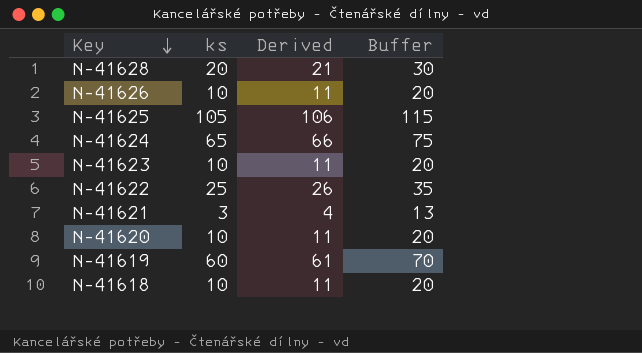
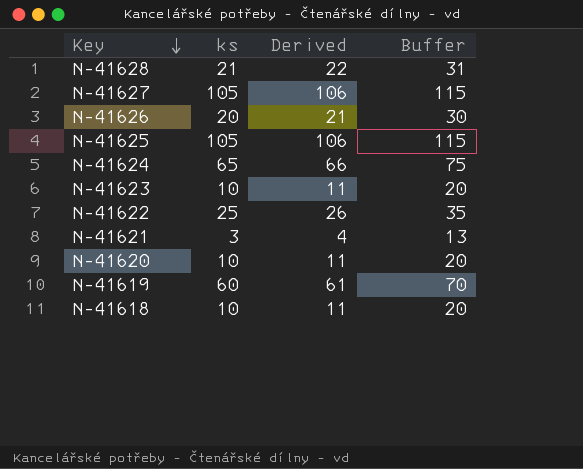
N-41628 | ks: 20 -> 21
N-41628 | Derived: 21 -> 22
N-41628 | Buffer: 30 -> 31
row N-41627: none -> 105 | 106 | 115
N-41626 | ks: 10 -> 20
N-41626 | Derived: 11 -> 21
N-41626 | Buffer: 20 -> 30

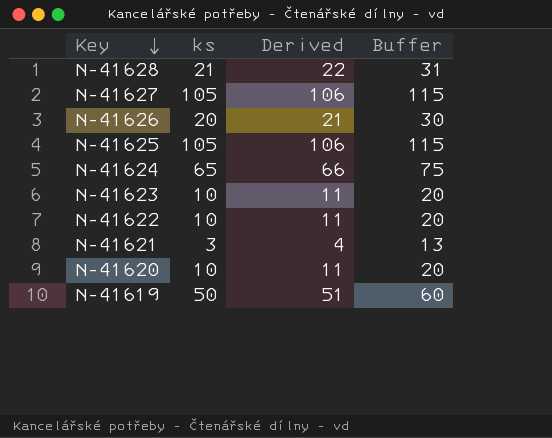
row N-41618: 10 | 11 | 20 -> none
N-41622 | ks: 25 -> 10
N-41622 | Derived: 26 -> 11
N-41622 | Buffer: 35 -> 20
N-41619 | ks: 60 -> 50
N-41619 | Derived: 61 -> 51
N-41619 | Buffer: 70 -> 60

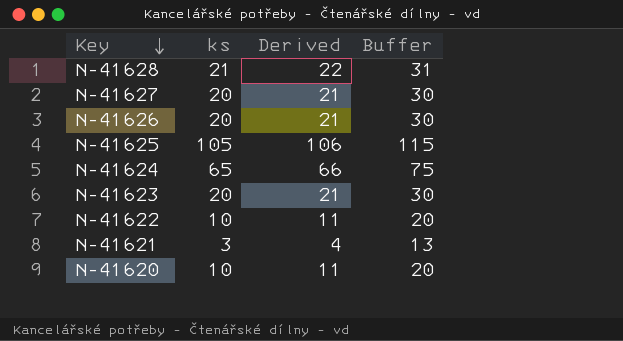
row N-41619: 50 | 51 | 60 -> none
N-41627 | ks: 105 -> 20
N-41627 | Derived: 106 -> 21
N-41627 | Buffer: 115 -> 30
N-41623 | ks: 10 -> 20
N-41623 | Derived: 11 -> 21
N-41623 | Buffer: 20 -> 30

